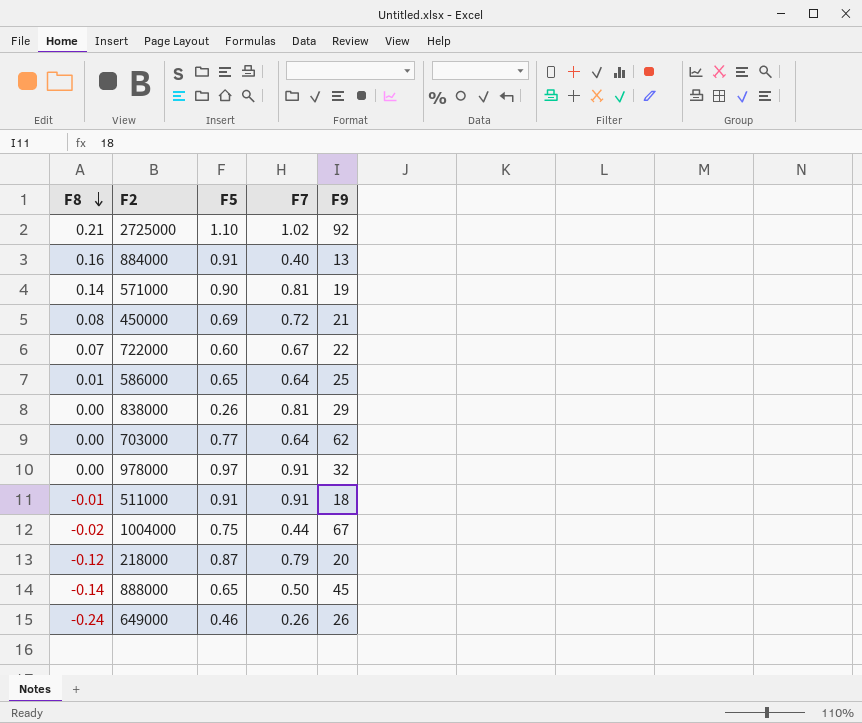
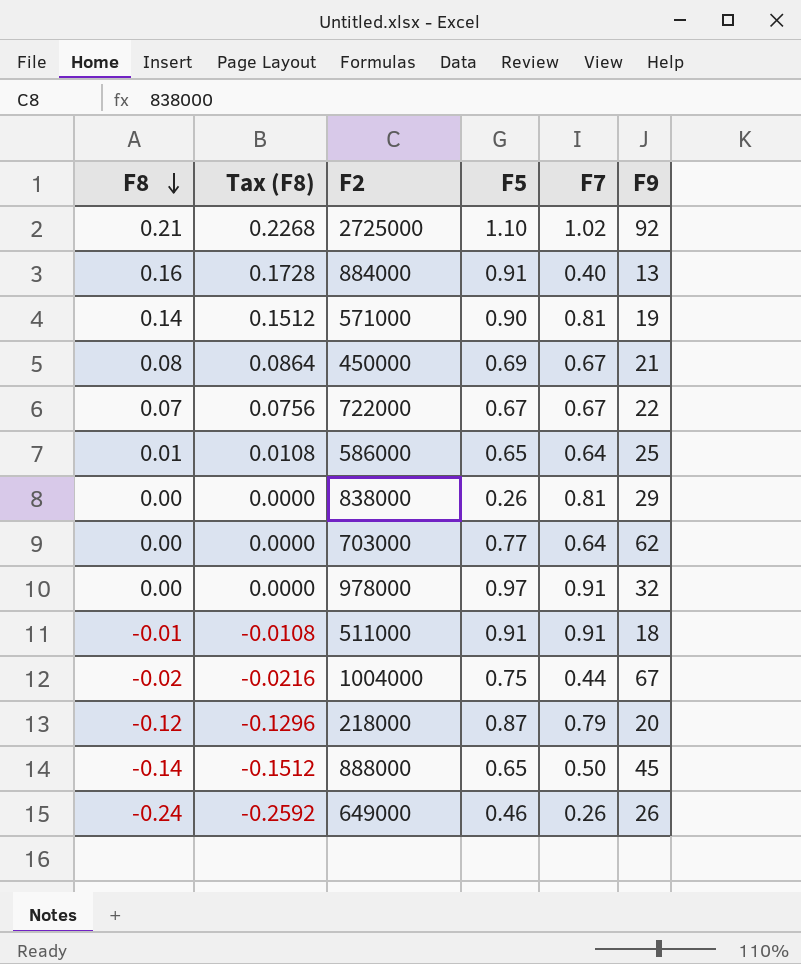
column Tax (F8) | formula: none -> [F8] * 1.08
450000 | F7: 0.72 -> 0.67
722000 | F5: 0.60 -> 0.67

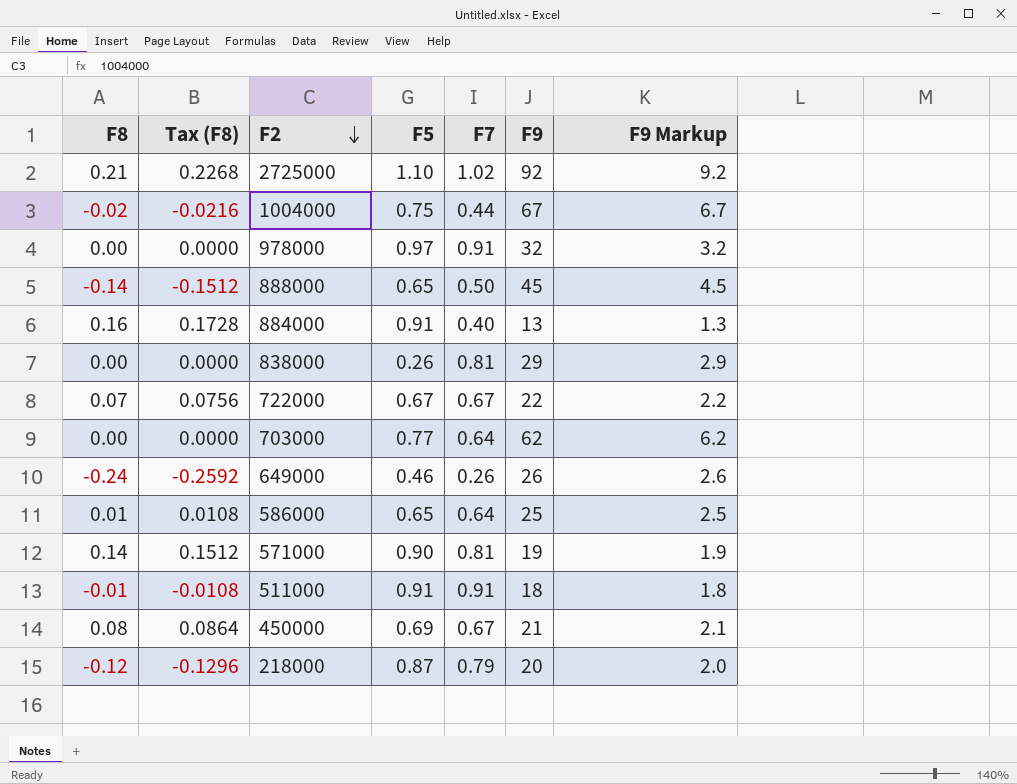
row order: F8 descending -> F2 descending
column F9 Markup | formula: none -> [F9] * 0.1

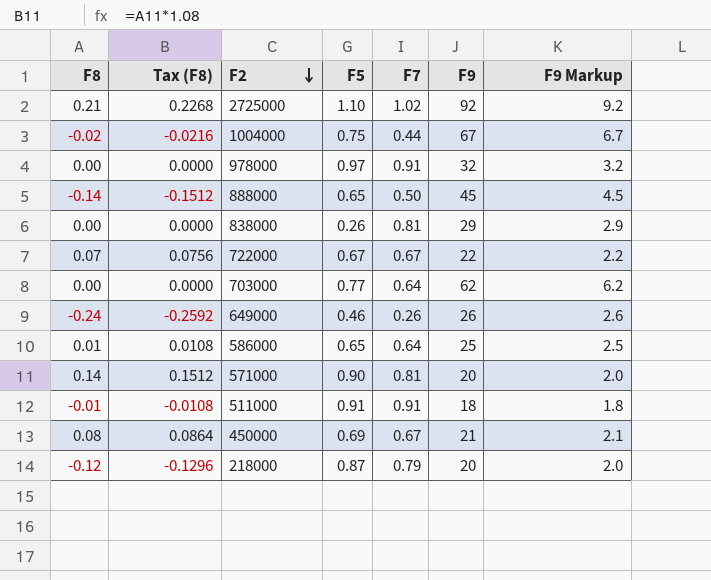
row 884000: 0.16 | 0.1728 | 0.91 | 0.40 | 13 | 1.3 -> none
571000 | F9: 19 -> 20
571000 | F9 Markup: 1.9 -> 2.0

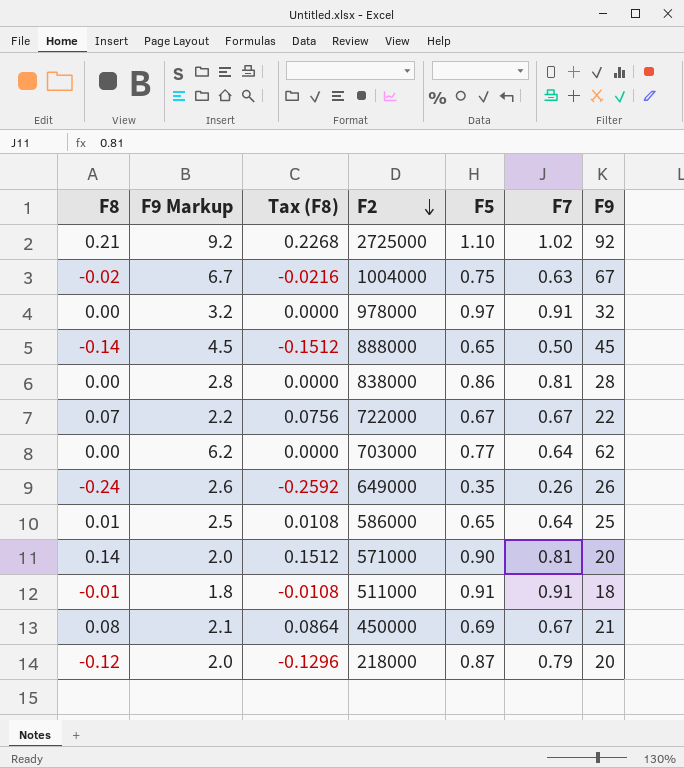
column F9 Markup | position: 7 -> 2
1004000 | F7: 0.44 -> 0.63
838000 | F9 Markup: 2.9 -> 2.8
838000 | F5: 0.26 -> 0.86
838000 | F9: 29 -> 28
649000 | F5: 0.46 -> 0.35

